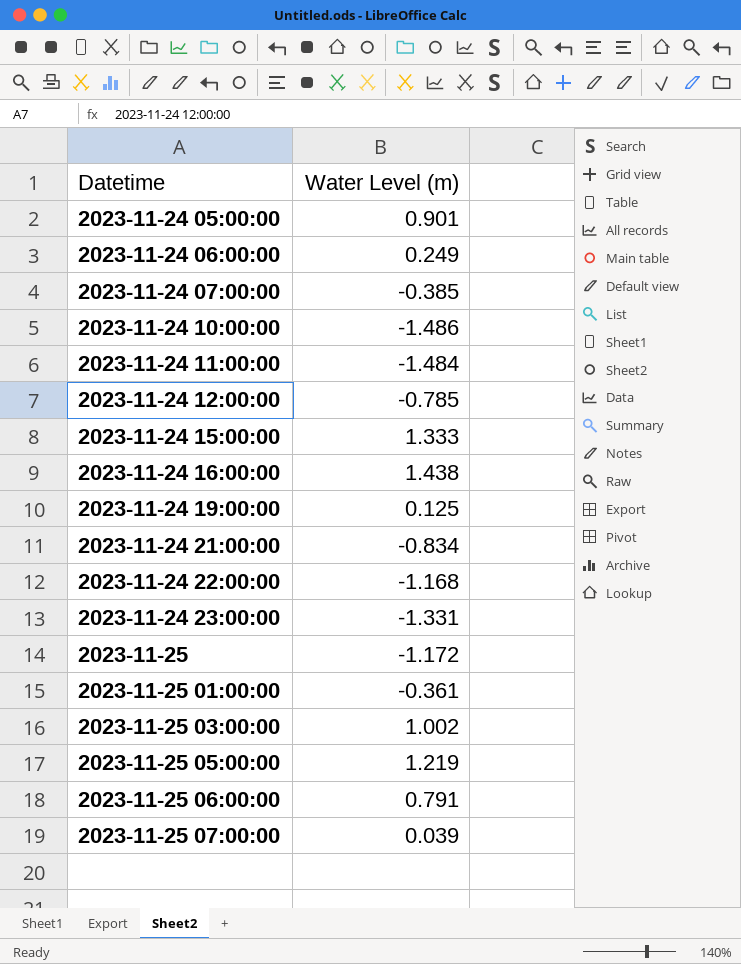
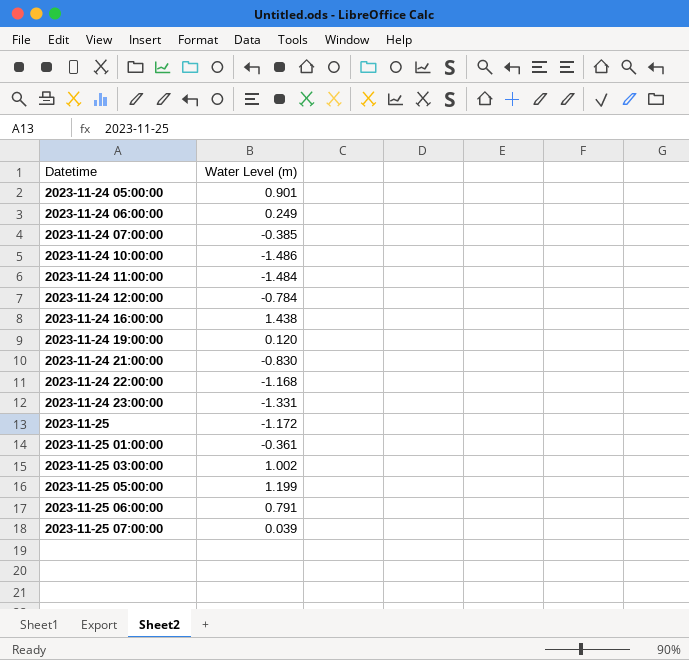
row 2023-11-24 15:00:00: 1.333 -> none
2023-11-24 12:00:00 | Water Level (m): -0.785 -> -0.784
2023-11-24 19:00:00 | Water Level (m): 0.125 -> 0.120
2023-11-24 21:00:00 | Water Level (m): -0.834 -> -0.830
2023-11-25 05:00:00 | Water Level (m): 1.219 -> 1.199

